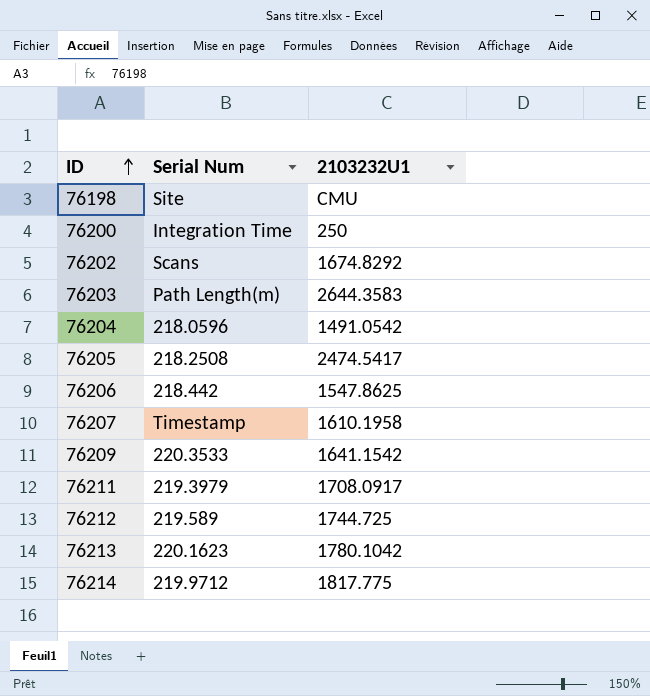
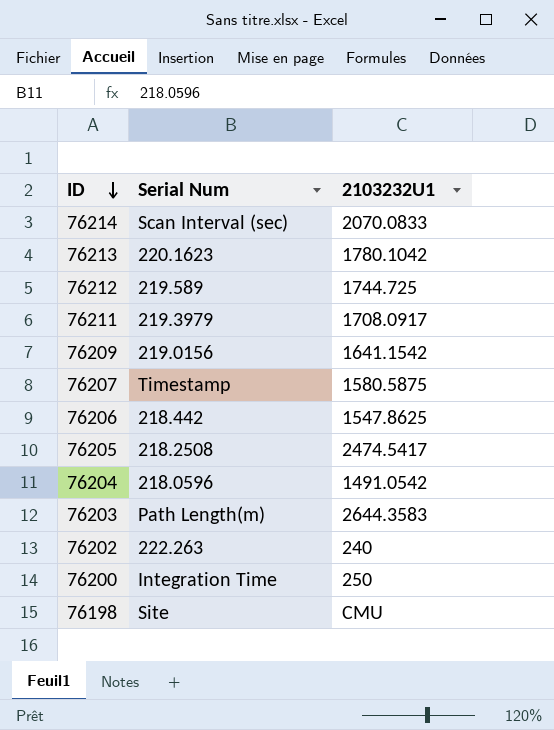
row order: ID ascending -> ID descending
76214 | Serial Num: 219.9712 -> Scan Interval (sec)
76214 | 2103232U1: 1817.775 -> 2070.0833
76209 | Serial Num: 220.3533 -> 219.0156
76207 | 2103232U1: 1610.1958 -> 1580.5875
76202 | Serial Num: Scans -> 222.263
76202 | 2103232U1: 1674.8292 -> 240

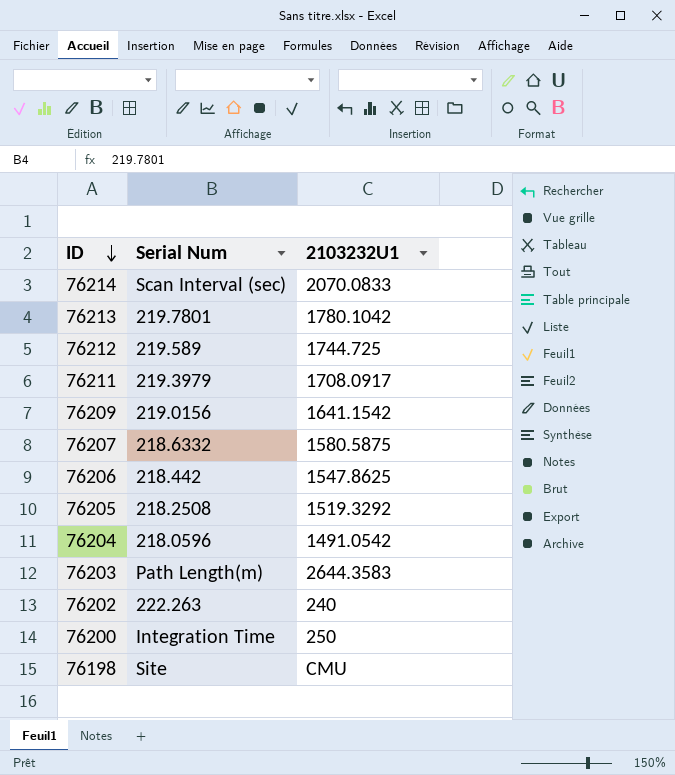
76213 | Serial Num: 220.1623 -> 219.7801
76207 | Serial Num: Timestamp -> 218.6332
76205 | 2103232U1: 2474.5417 -> 1519.3292

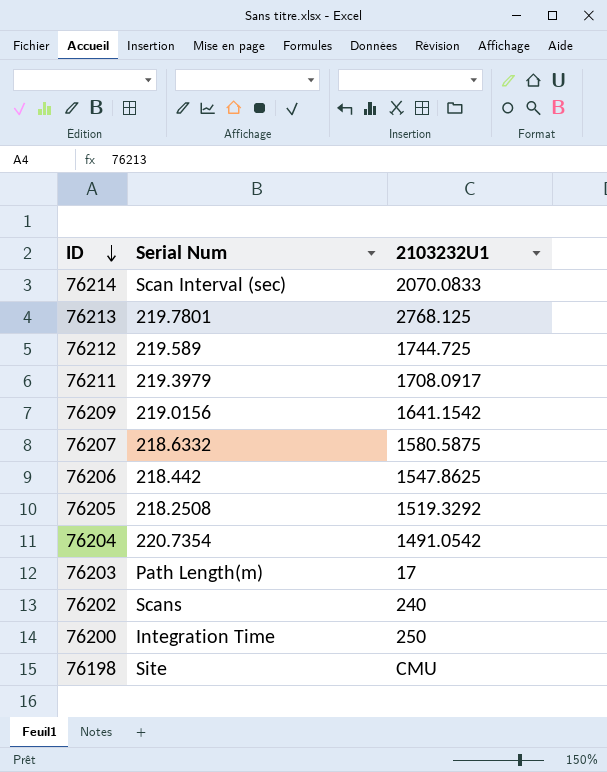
76213 | 2103232U1: 1780.1042 -> 2768.125
76204 | Serial Num: 218.0596 -> 220.7354
76203 | 2103232U1: 2644.3583 -> 17
76202 | Serial Num: 222.263 -> Scans

